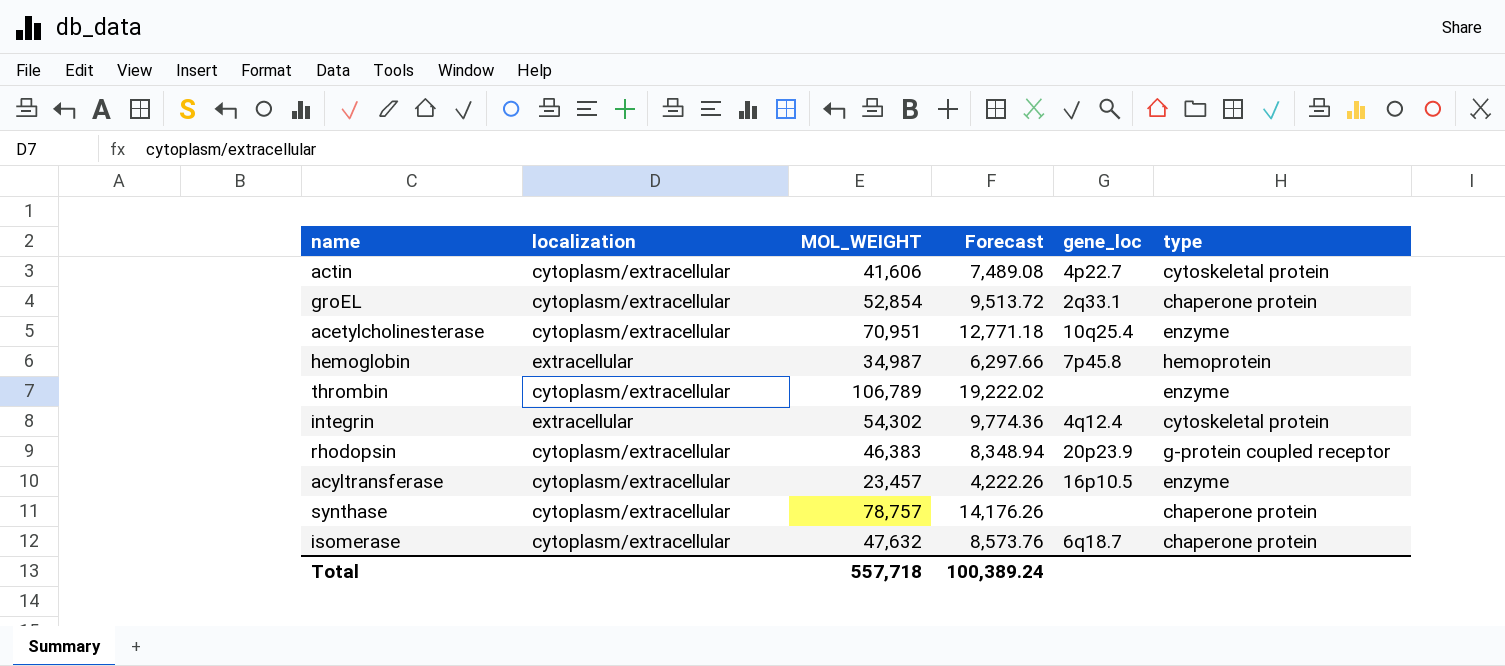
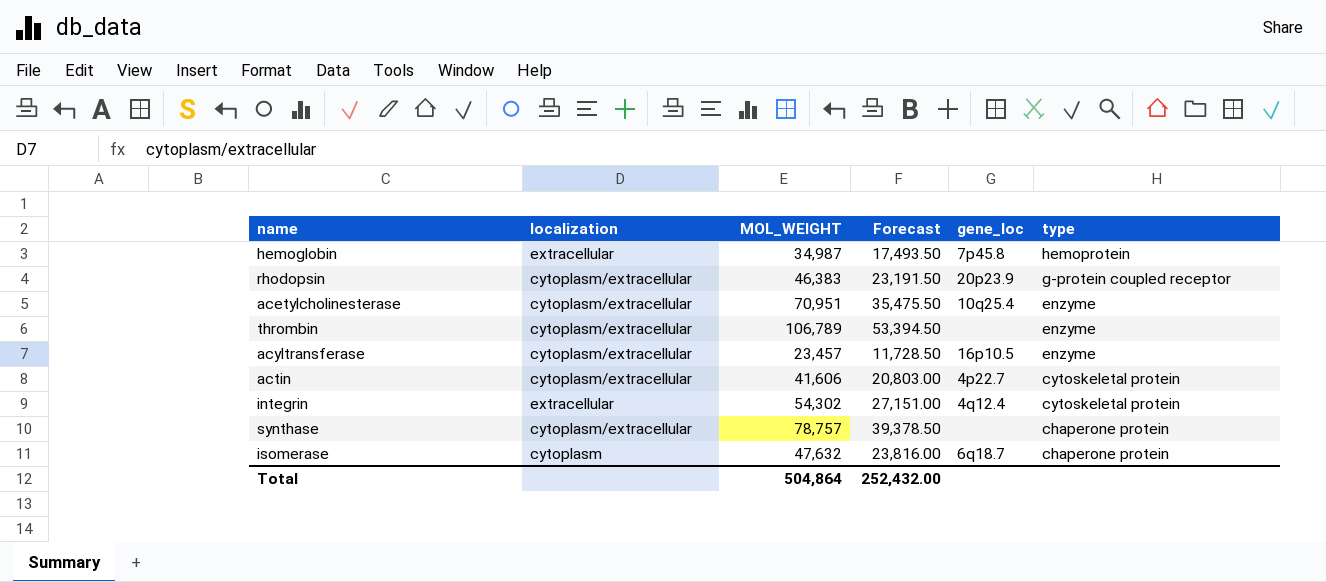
row order: none -> type descending
column Forecast | formula: [MOL_WEIGHT] * 0.18 -> [MOL_WEIGHT] * 0.5
row groEL: cytoplasm/extracellular | 52,854 | 9,513.72 | 2q33.1 | chaperone protein -> none
isomerase | localization: cytoplasm/extracellular -> cytoplasm
Total | MOL_WEIGHT: 557,718 -> 504,864
Total | Forecast: 100,389.24 -> 252,432.00

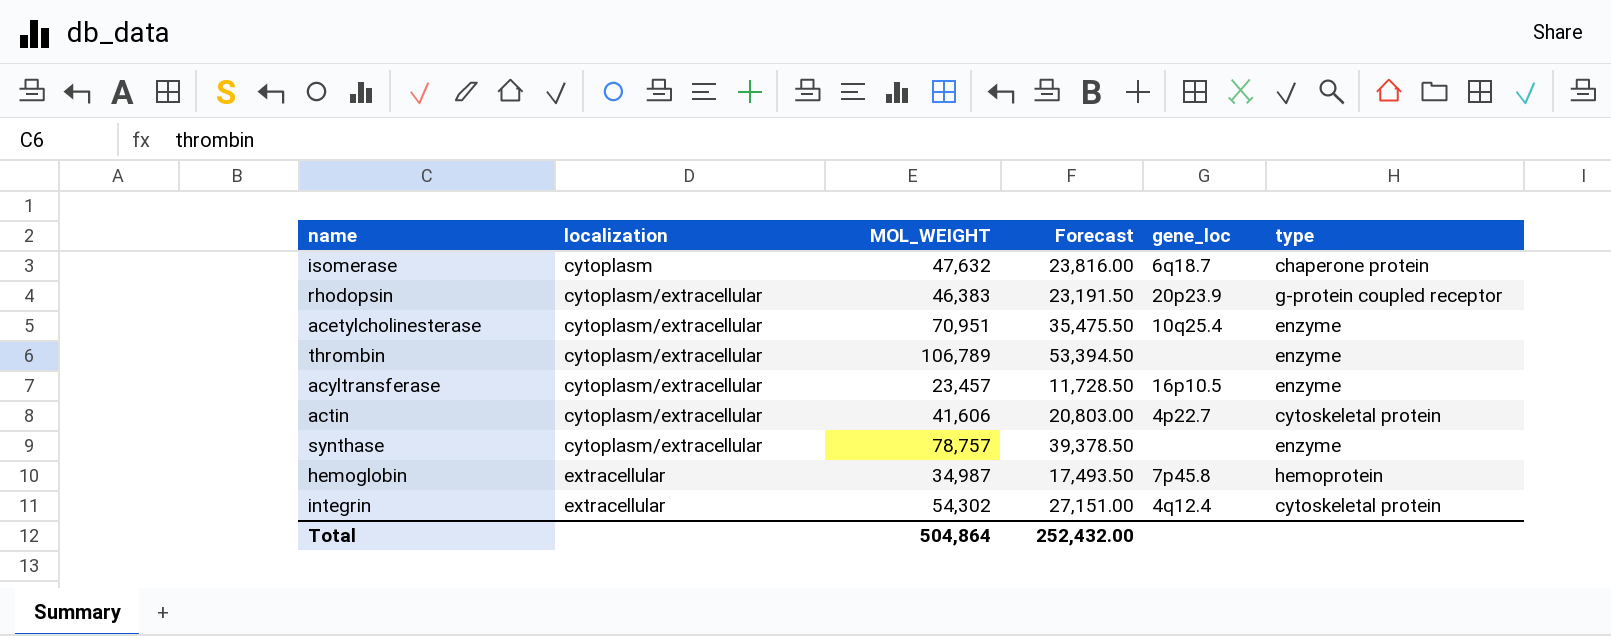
row order: type descending -> localization ascending
synthase | type: chaperone protein -> enzyme

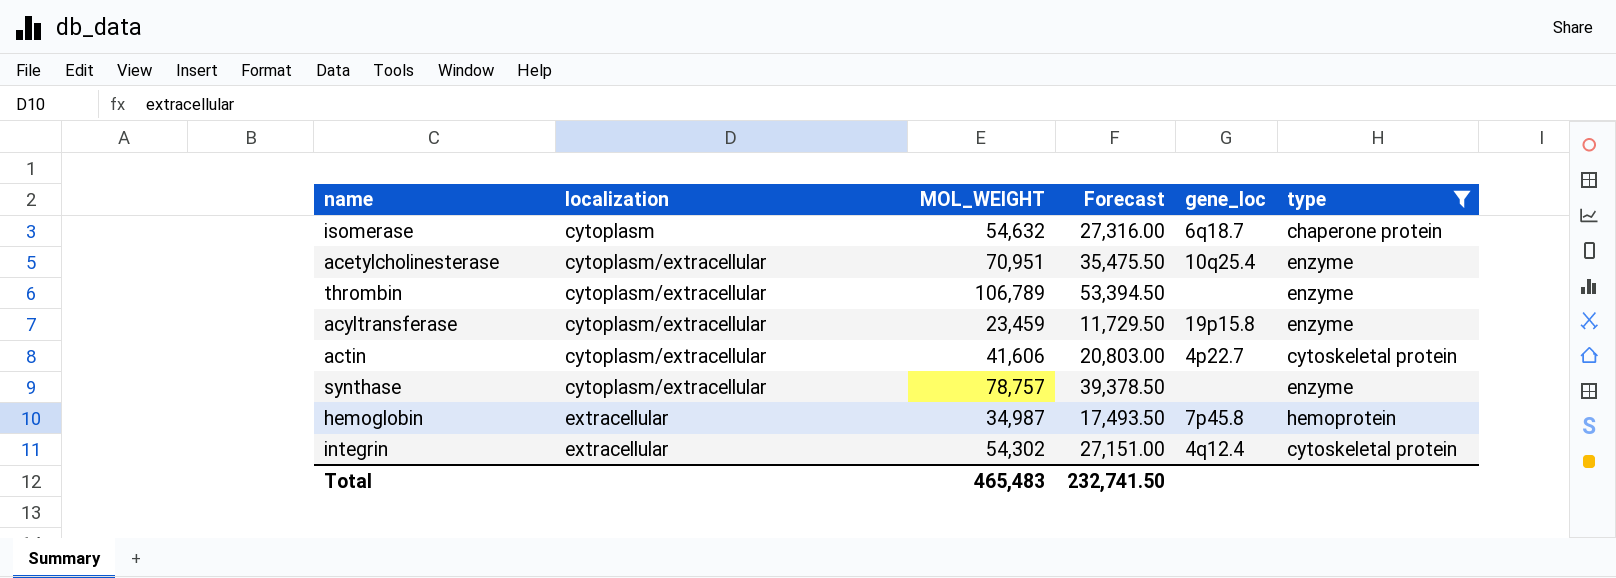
filter: none -> type != g-protein coupled receptor
isomerase | MOL_WEIGHT: 47,632 -> 54,632
isomerase | Forecast: 23,816.00 -> 27,316.00
acyltransferase | MOL_WEIGHT: 23,457 -> 23,459
acyltransferase | Forecast: 11,728.50 -> 11,729.50
acyltransferase | gene_loc: 16p10.5 -> 19p15.8
Total | MOL_WEIGHT: 504,864 -> 465,483
Total | Forecast: 252,432.00 -> 232,741.50

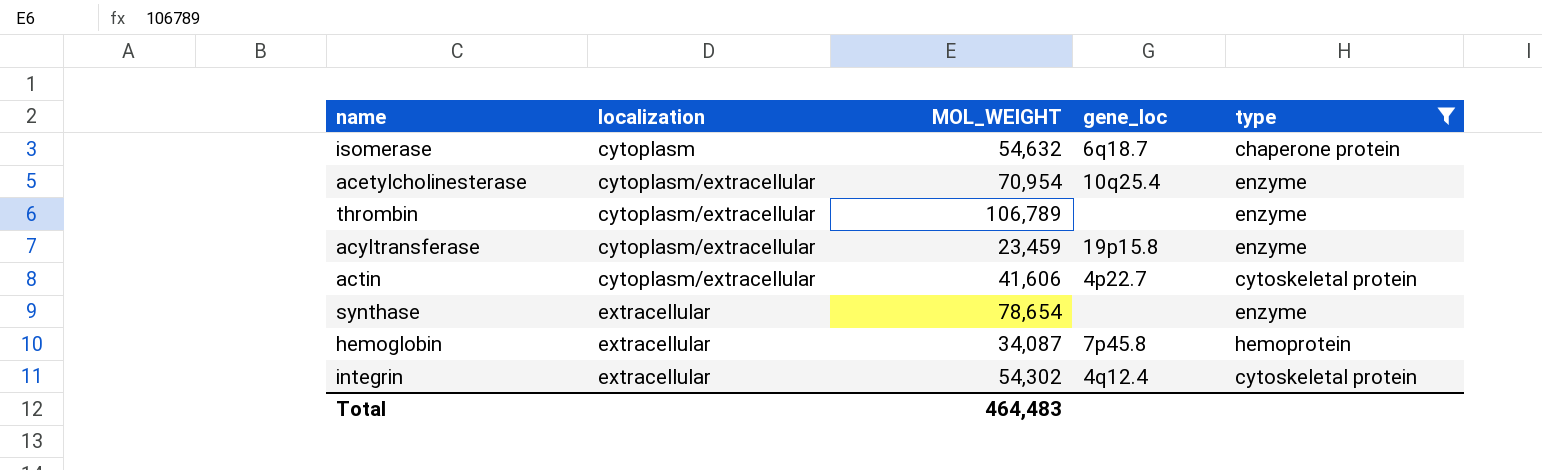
column Forecast | formula: [MOL_WEIGHT] * 0.5 -> none
acetylcholinesterase | MOL_WEIGHT: 70,951 -> 70,954
synthase | localization: cytoplasm/extracellular -> extracellular
synthase | MOL_WEIGHT: 78,757 -> 78,654
hemoglobin | MOL_WEIGHT: 34,987 -> 34,087
Total | MOL_WEIGHT: 465,483 -> 464,483

